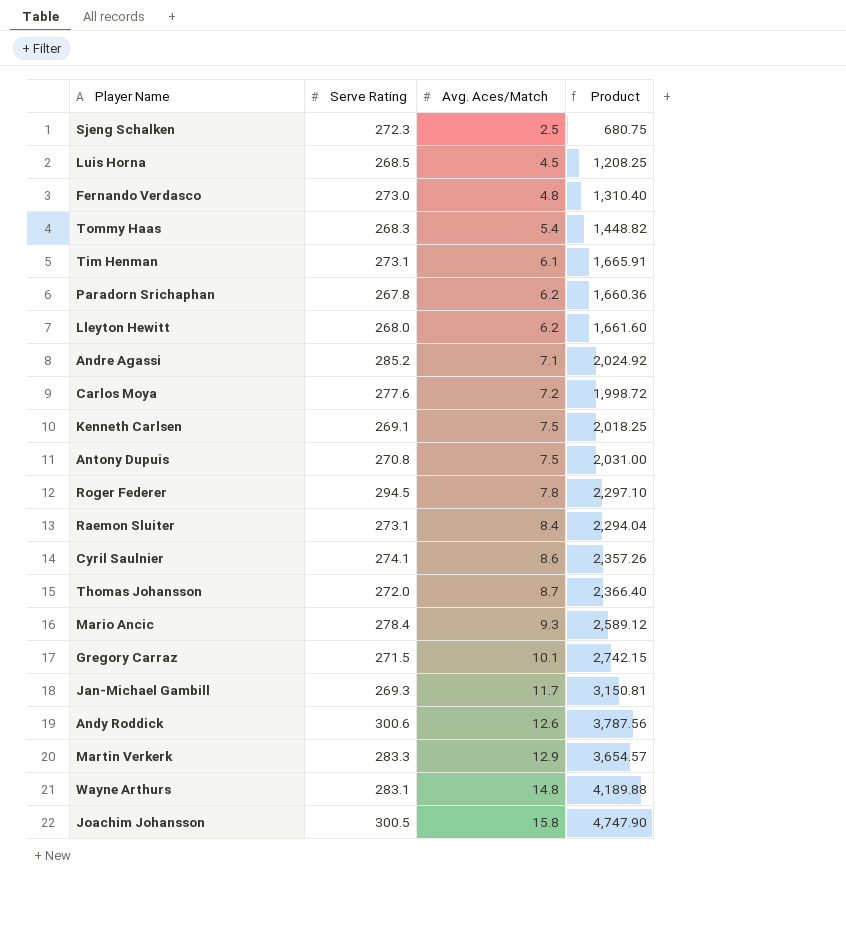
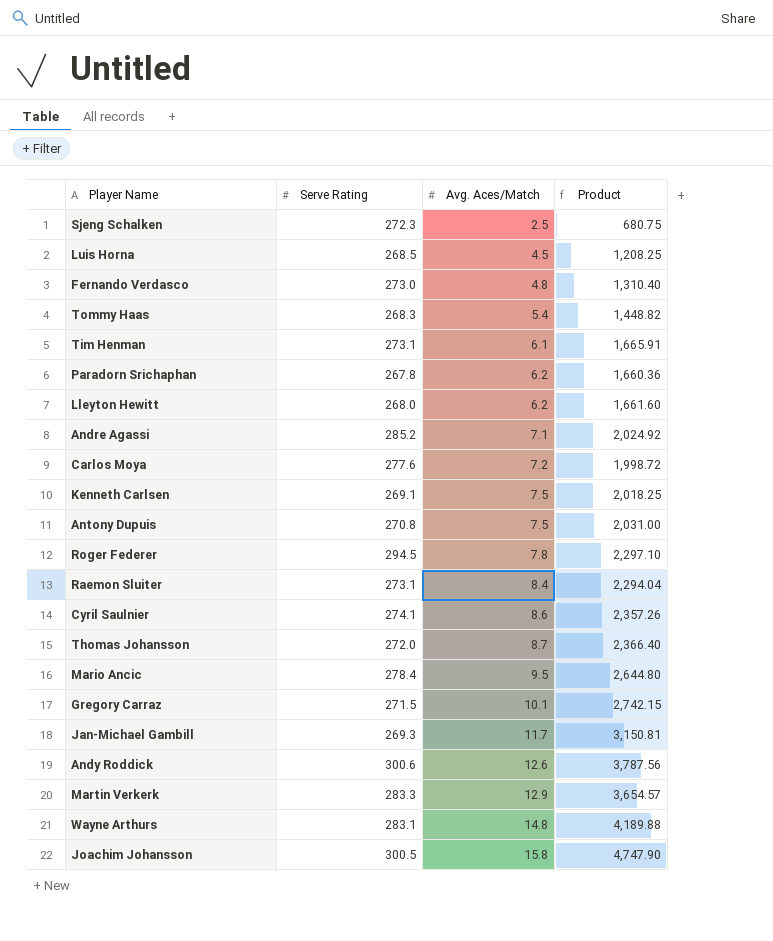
Mario Ancic | Avg. Aces/Match: 9.3 -> 9.5
Mario Ancic | Product: 2,589.12 -> 2,644.80

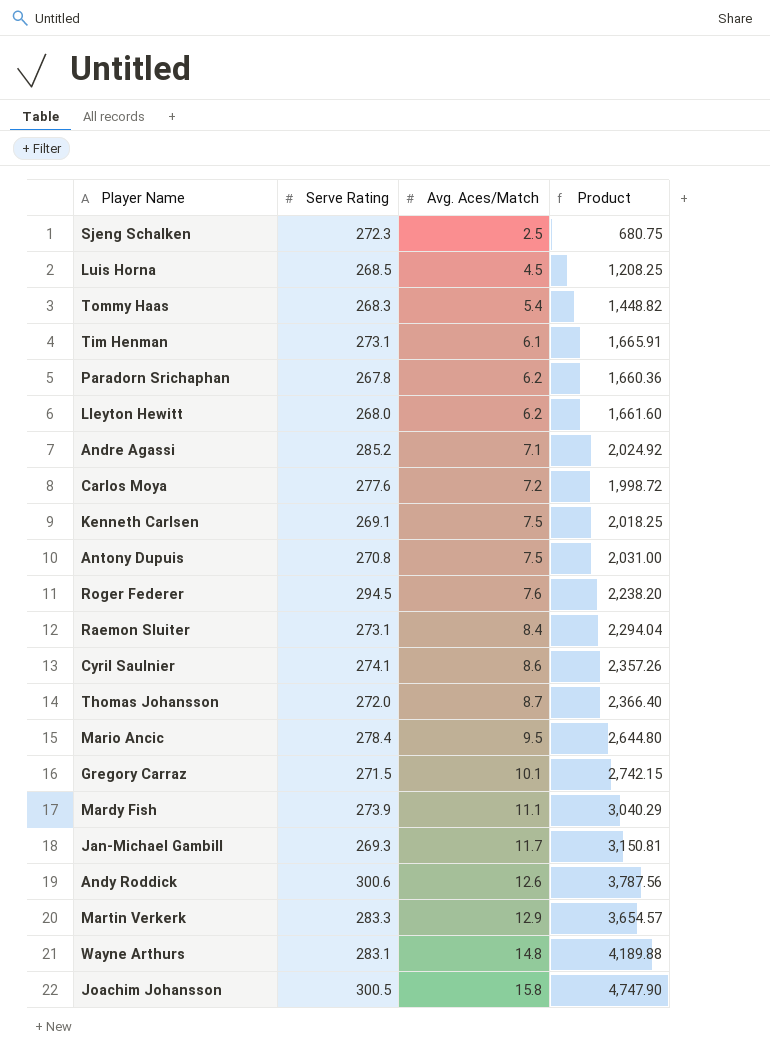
row Fernando Verdasco: 273.0 | 4.8 | 1,310.40 -> none
Roger Federer | Avg. Aces/Match: 7.8 -> 7.6
Roger Federer | Product: 2,297.10 -> 2,238.20
row Mardy Fish: none -> 273.9 | 11.1 | 3,040.29

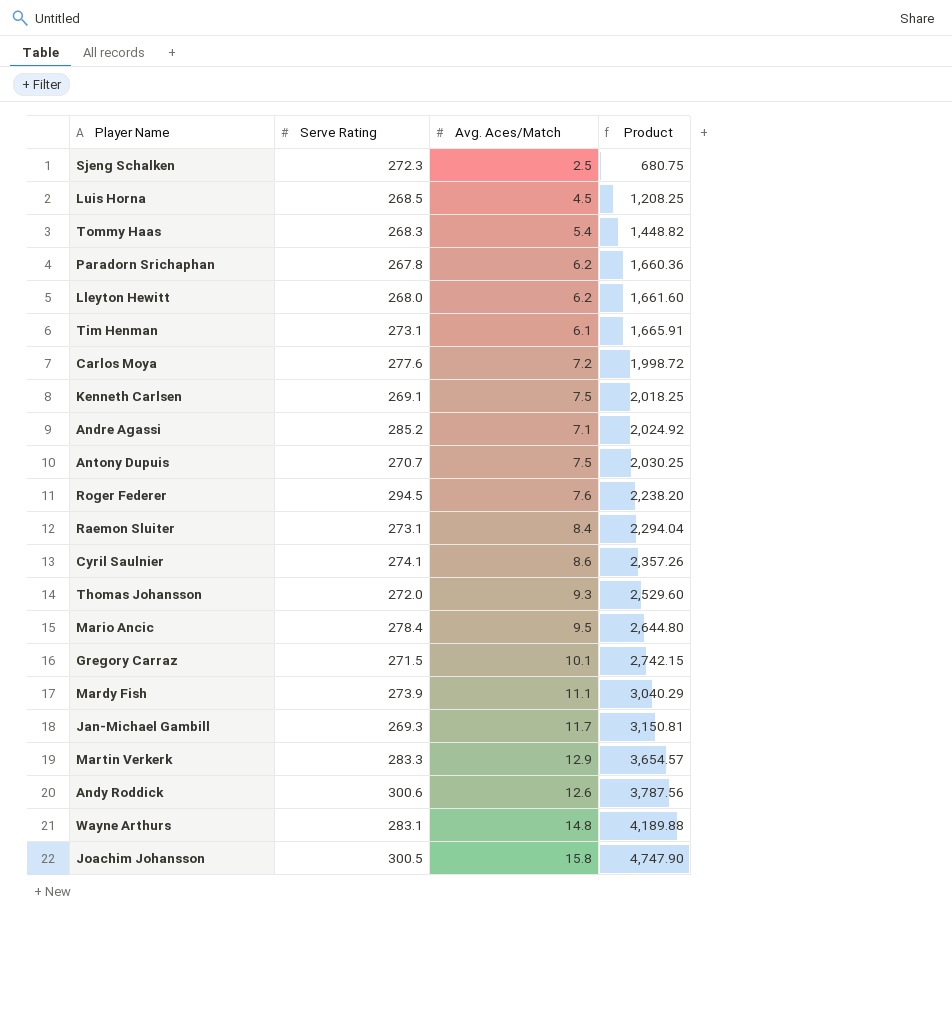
row order: Avg. Aces/Match ascending -> Product ascending
Antony Dupuis | Serve Rating: 270.8 -> 270.7
Antony Dupuis | Product: 2,031.00 -> 2,030.25
Thomas Johansson | Avg. Aces/Match: 8.7 -> 9.3
Thomas Johansson | Product: 2,366.40 -> 2,529.60

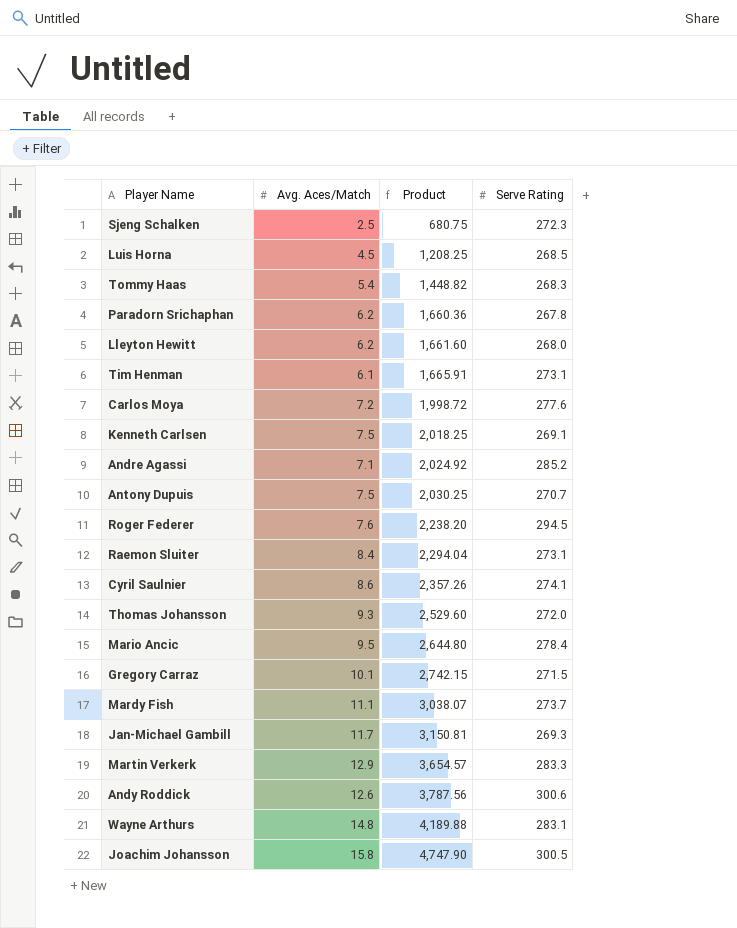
column Serve Rating | position: 2 -> 4
Mardy Fish | Product: 3,040.29 -> 3,038.07
Mardy Fish | Serve Rating: 273.9 -> 273.7

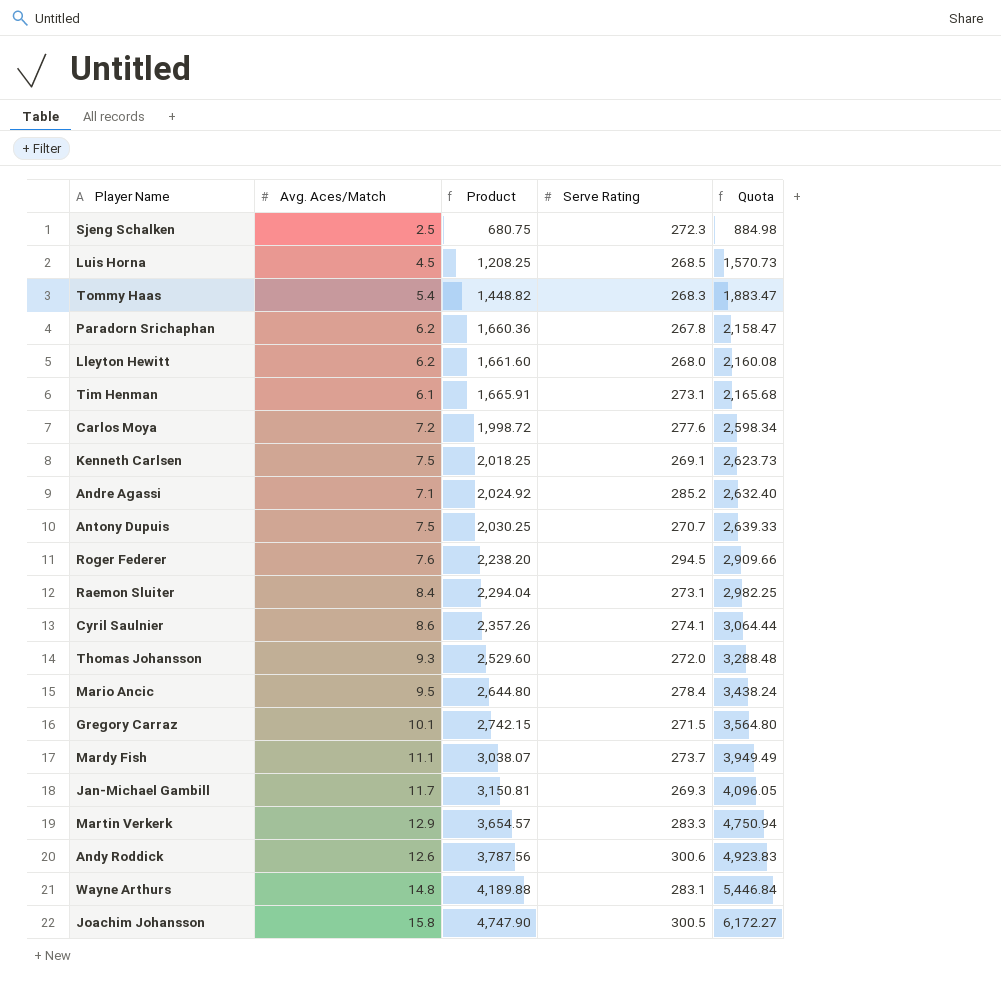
column Quota | formula: none -> [Product] * 1.3

